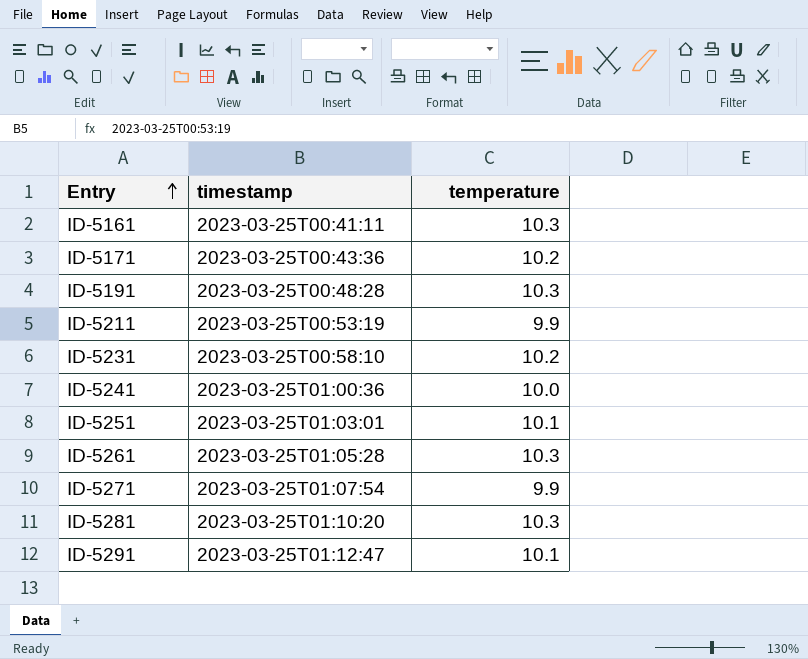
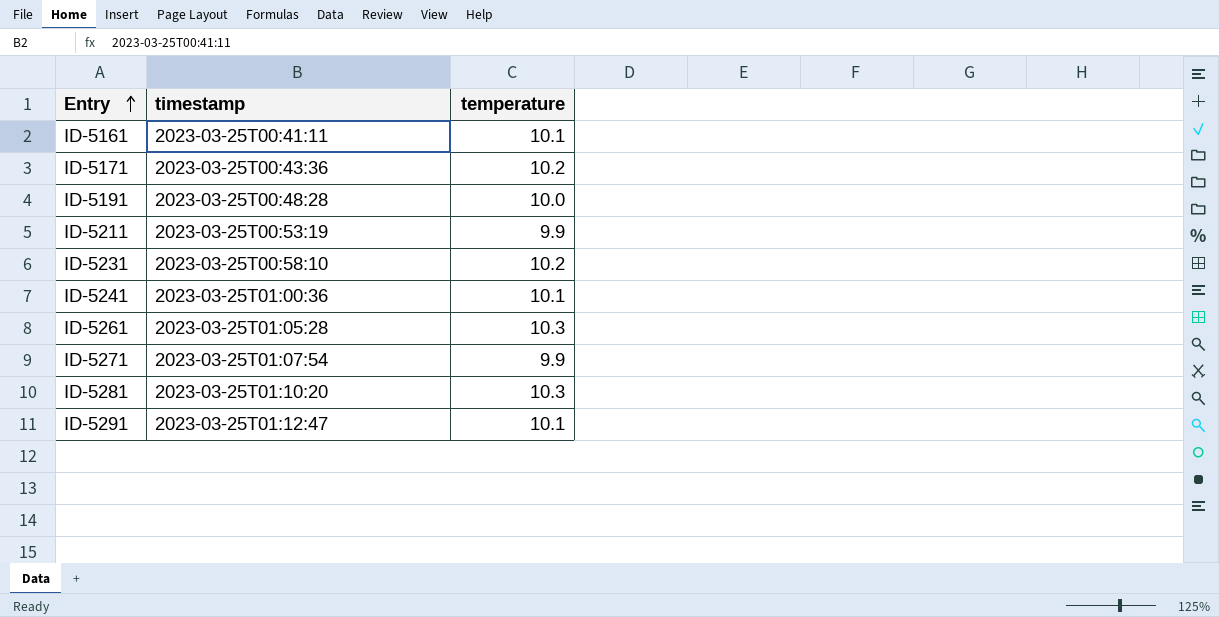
row ID-5251: 2023-03-25T01:03:01 | 10.1 -> none
ID-5161 | temperature: 10.3 -> 10.1
ID-5191 | temperature: 10.3 -> 10.0
ID-5241 | temperature: 10.0 -> 10.1

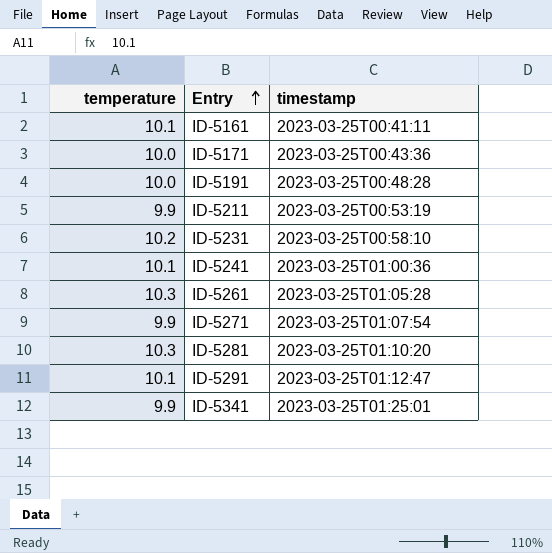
column temperature | position: 3 -> 1
ID-5171 | temperature: 10.2 -> 10.0
row ID-5341: none -> 9.9 | 2023-03-25T01:25:01

